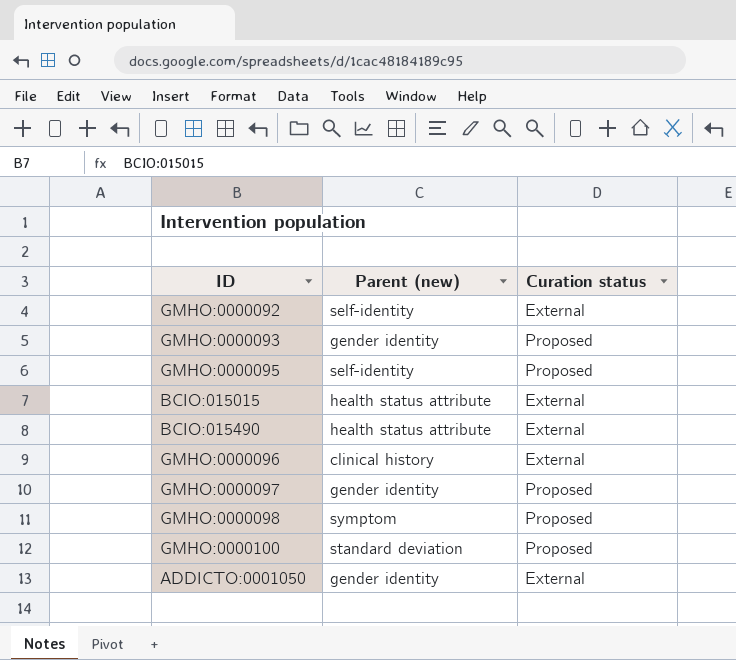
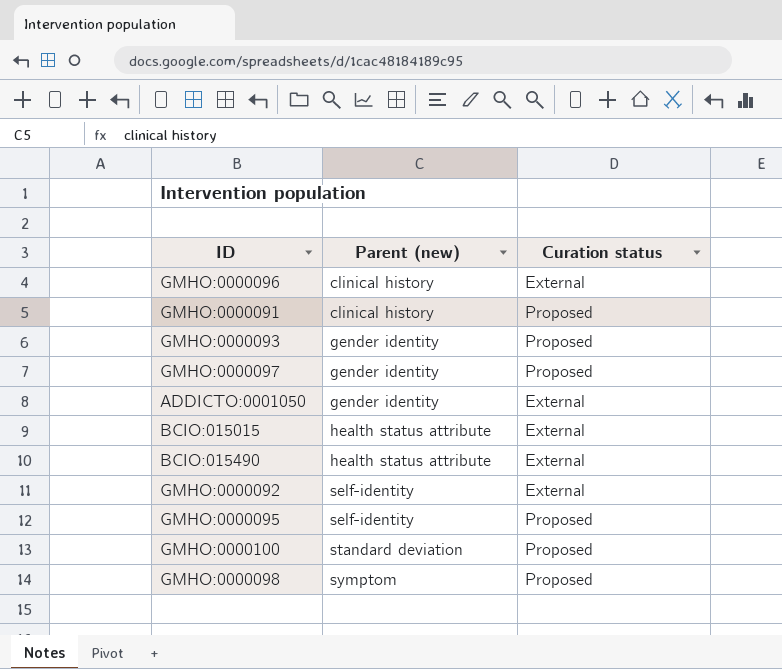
row order: none -> Parent (new) ascending
row GMHO:0000091: none -> clinical history | Proposed

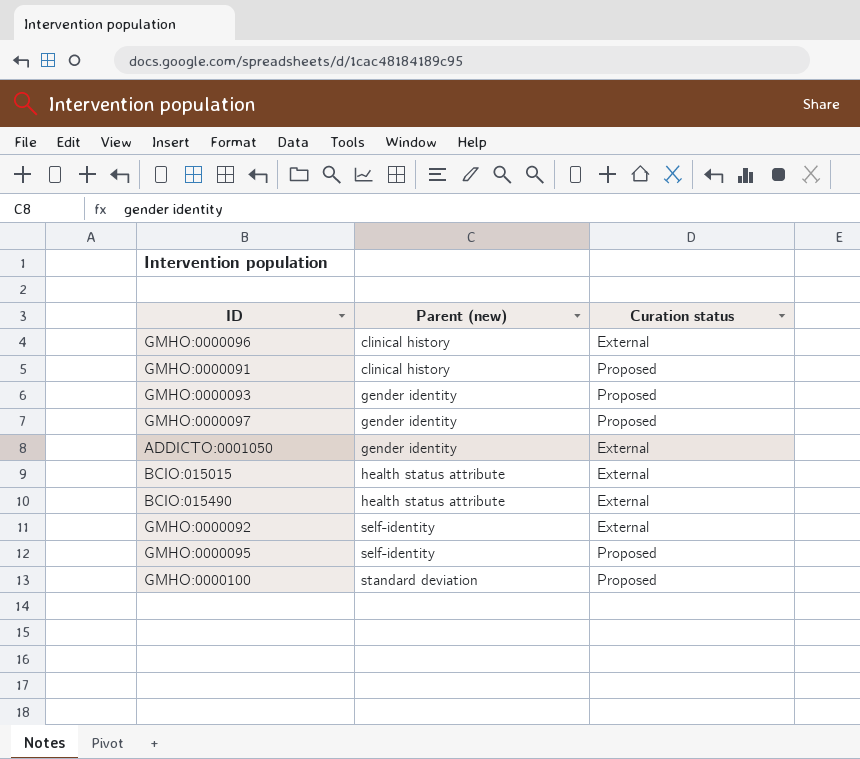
row GMHO:0000098: symptom | Proposed -> none

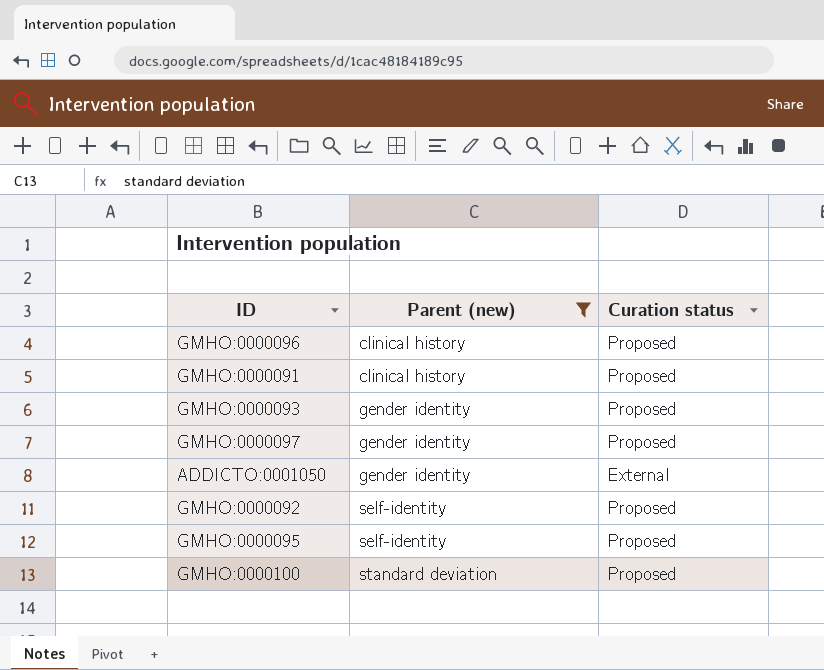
filter: none -> Parent (new) != health status attribute
GMHO:0000096 | Curation status: External -> Proposed
GMHO:0000092 | Curation status: External -> Proposed

